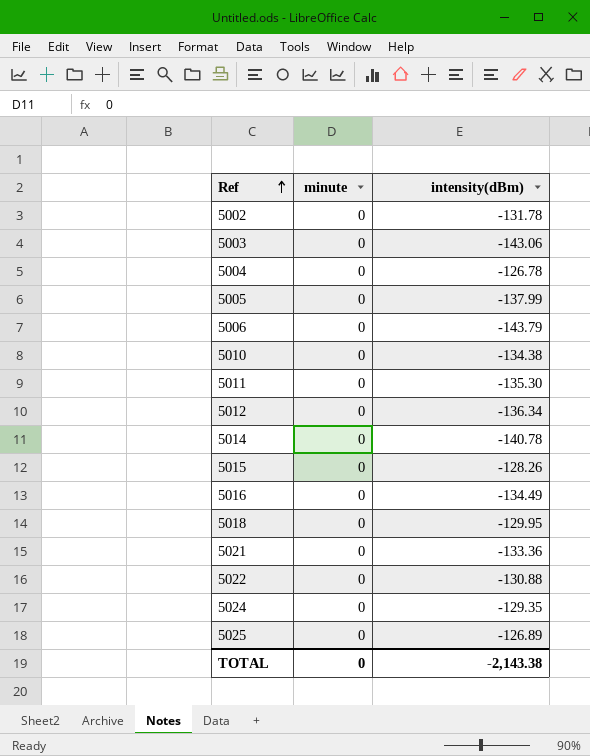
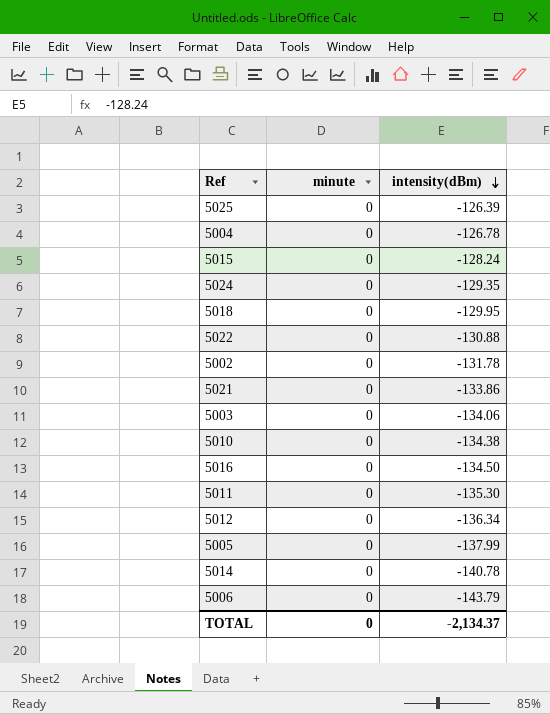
row order: Ref ascending -> intensity(dBm) descending
5025 | intensity(dBm): -126.89 -> -126.39
5015 | intensity(dBm): -128.26 -> -128.24
5021 | intensity(dBm): -133.36 -> -133.86
5003 | intensity(dBm): -143.06 -> -134.06
5016 | intensity(dBm): -134.49 -> -134.50
TOTAL | intensity(dBm): -2,143.38 -> -2,134.37

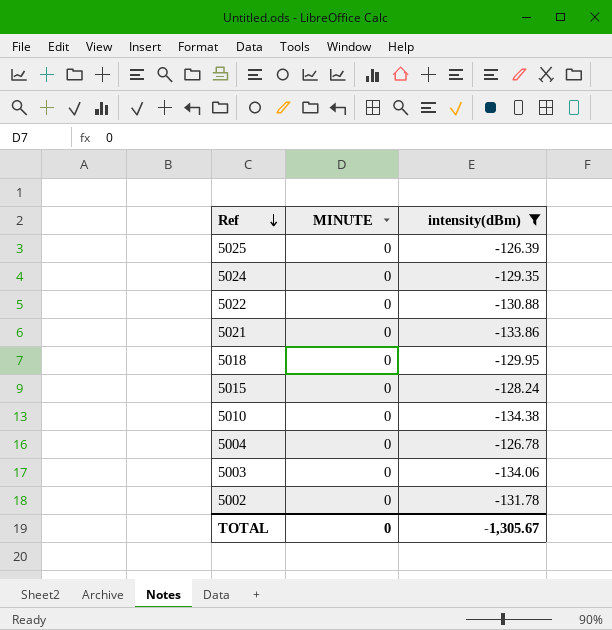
filter: none -> intensity(dBm) >= -134.38
row order: intensity(dBm) descending -> Ref descending
column name: minute -> MINUTE
TOTAL | intensity(dBm): -2,134.37 -> -1,305.67

